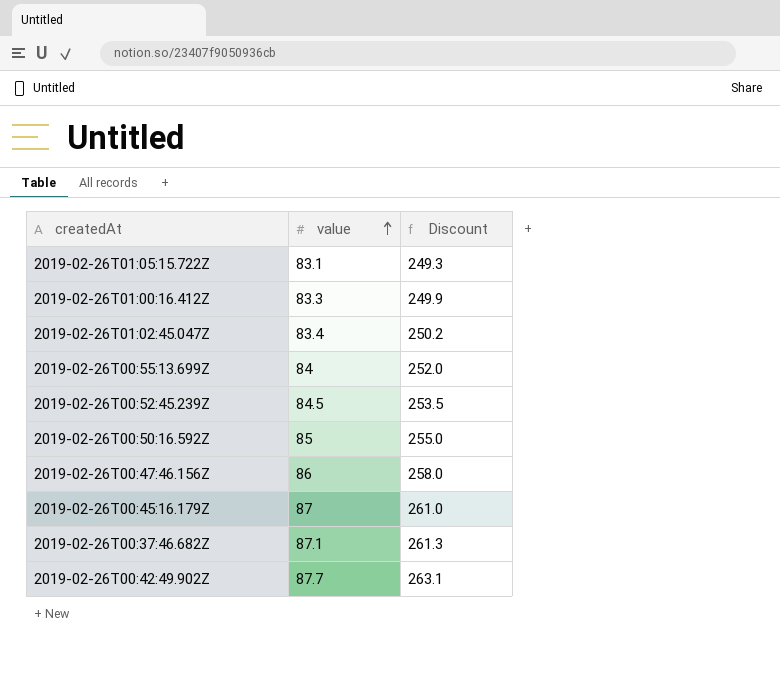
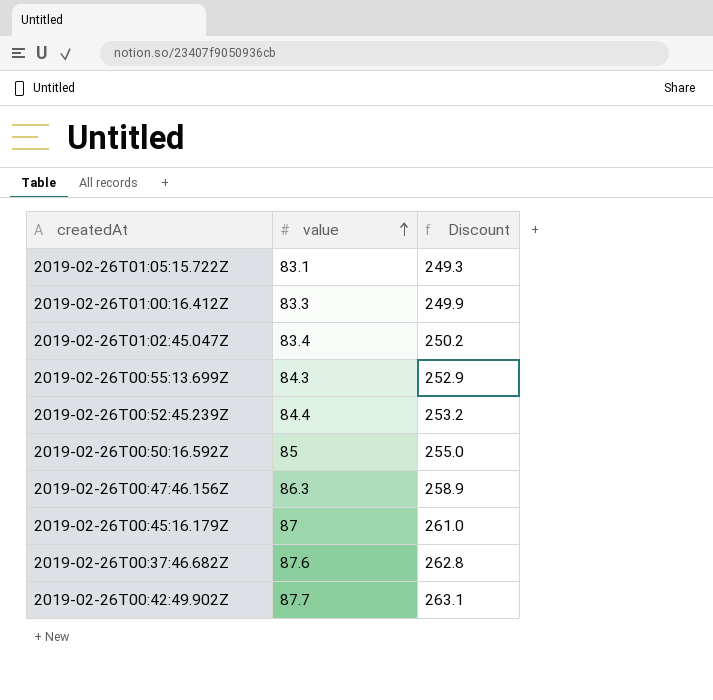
2019-02-26T00:55:13.699Z | value: 84 -> 84.3
2019-02-26T00:55:13.699Z | Discount: 252.0 -> 252.9
2019-02-26T00:52:45.239Z | value: 84.5 -> 84.4
2019-02-26T00:52:45.239Z | Discount: 253.5 -> 253.2
2019-02-26T00:47:46.156Z | value: 86 -> 86.3
2019-02-26T00:47:46.156Z | Discount: 258.0 -> 258.9
2019-02-26T00:37:46.682Z | value: 87.1 -> 87.6
2019-02-26T00:37:46.682Z | Discount: 261.3 -> 262.8

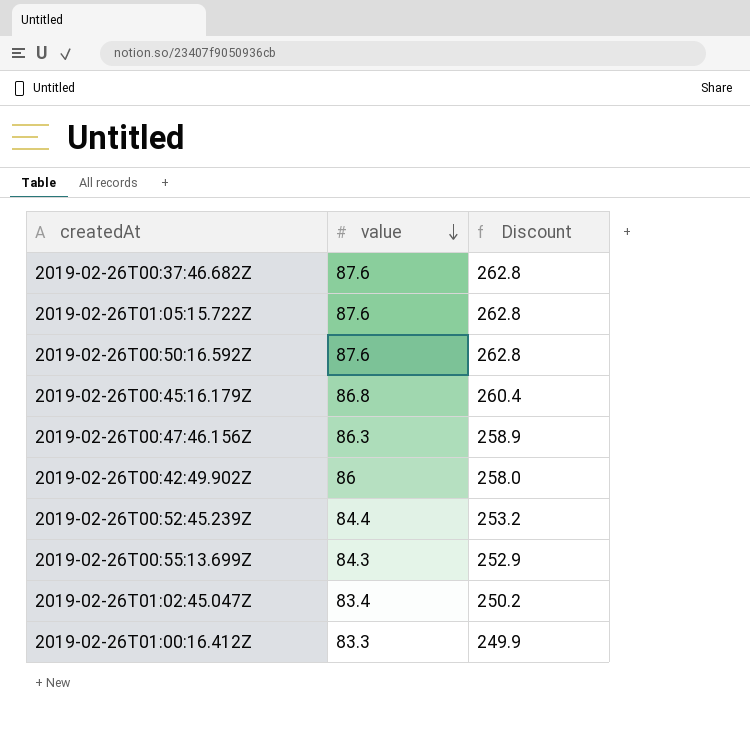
row order: value ascending -> value descending
2019-02-26T01:05:15.722Z | value: 83.1 -> 87.6
2019-02-26T01:05:15.722Z | Discount: 249.3 -> 262.8
2019-02-26T00:50:16.592Z | value: 85 -> 87.6
2019-02-26T00:50:16.592Z | Discount: 255.0 -> 262.8
2019-02-26T00:45:16.179Z | value: 87 -> 86.8
2019-02-26T00:45:16.179Z | Discount: 261.0 -> 260.4
2019-02-26T00:42:49.902Z | value: 87.7 -> 86
2019-02-26T00:42:49.902Z | Discount: 263.1 -> 258.0

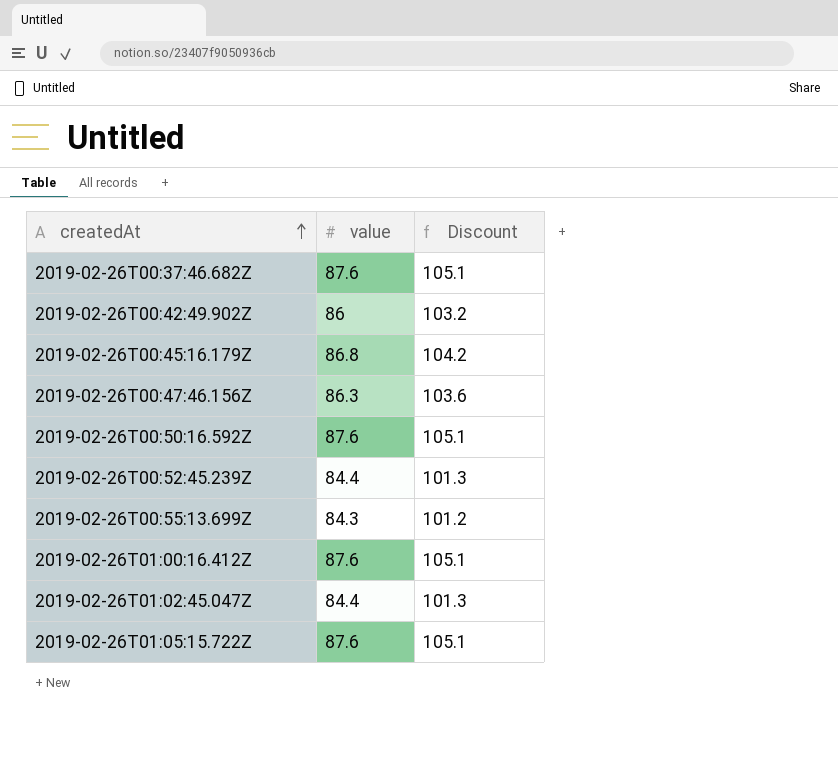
row order: value descending -> createdAt ascending
column Discount | formula: [value] * 3 -> [value] * 1.2
2019-02-26T01:00:16.412Z | value: 83.3 -> 87.6
2019-02-26T01:02:45.047Z | value: 83.4 -> 84.4

